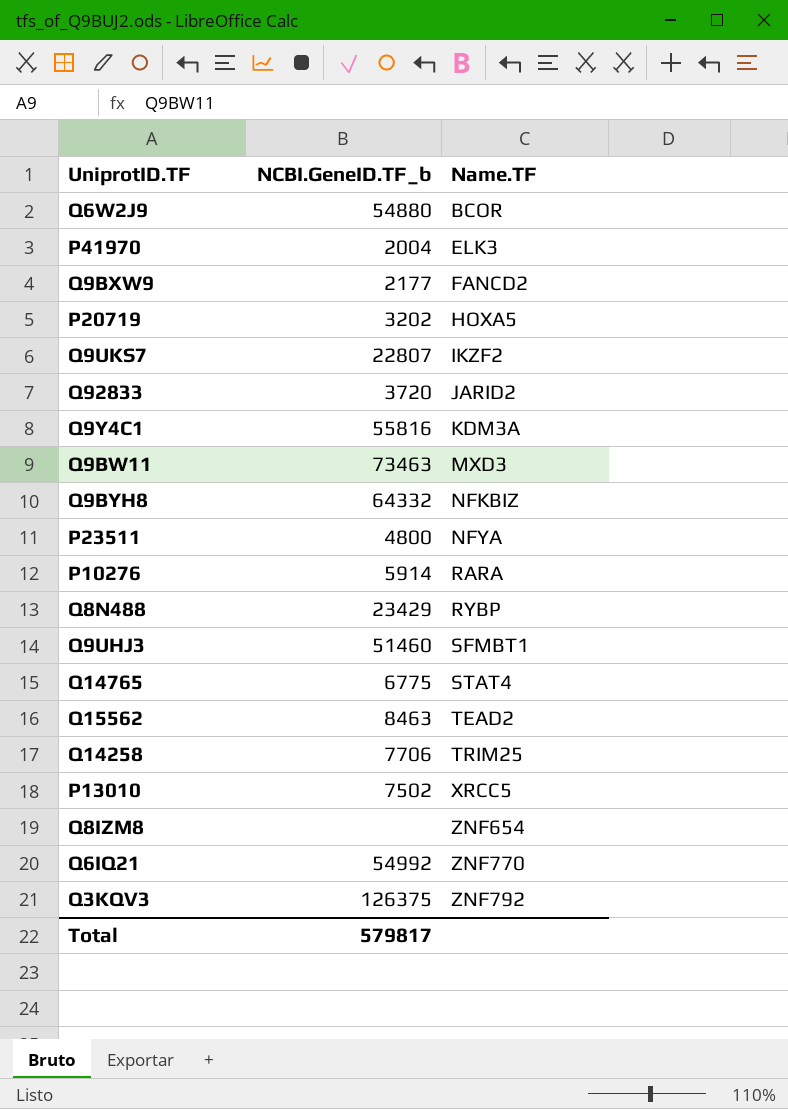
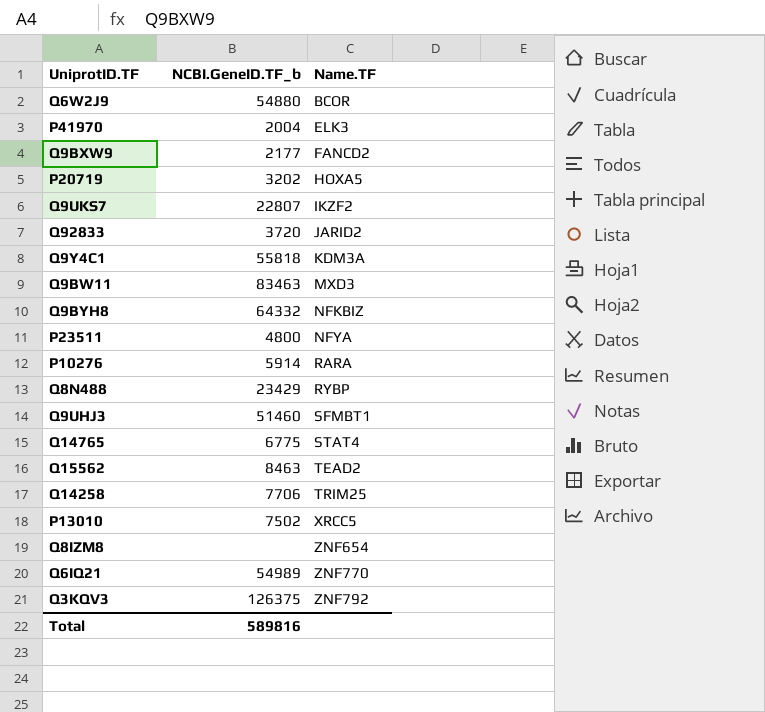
Q9Y4C1 | NCBI.GeneID.TF_b: 55816 -> 55818
Q9BW11 | NCBI.GeneID.TF_b: 73463 -> 83463
Q6IQ21 | NCBI.GeneID.TF_b: 54992 -> 54989
Total | NCBI.GeneID.TF_b: 579817 -> 589816

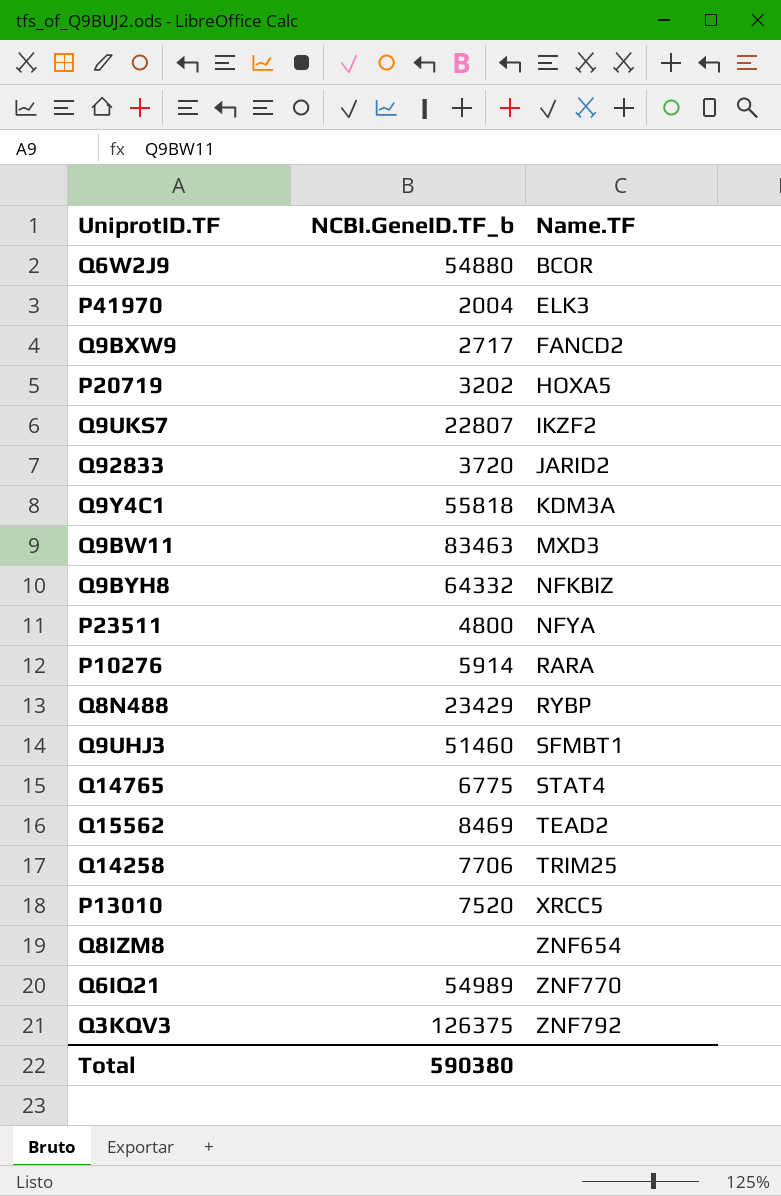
Q9BXW9 | NCBI.GeneID.TF_b: 2177 -> 2717
Q15562 | NCBI.GeneID.TF_b: 8463 -> 8469
P13010 | NCBI.GeneID.TF_b: 7502 -> 7520
Total | NCBI.GeneID.TF_b: 589816 -> 590380

